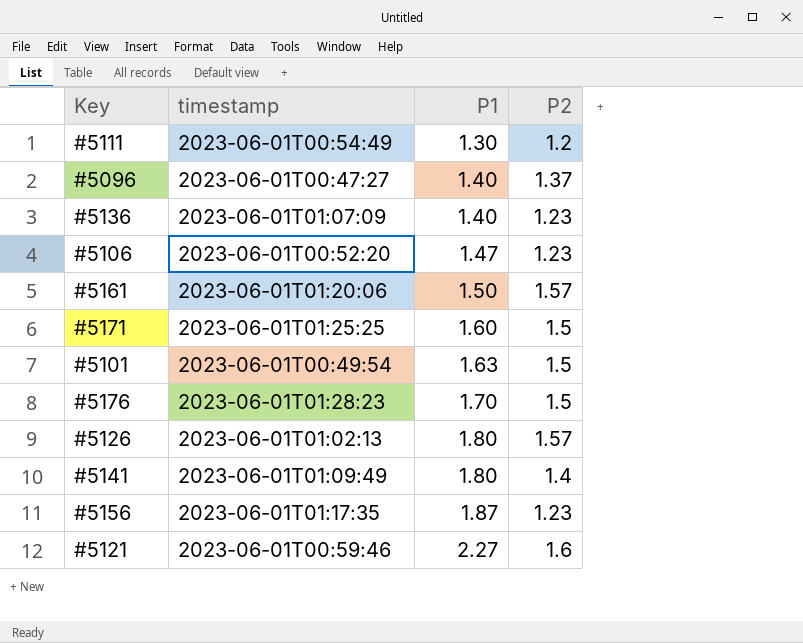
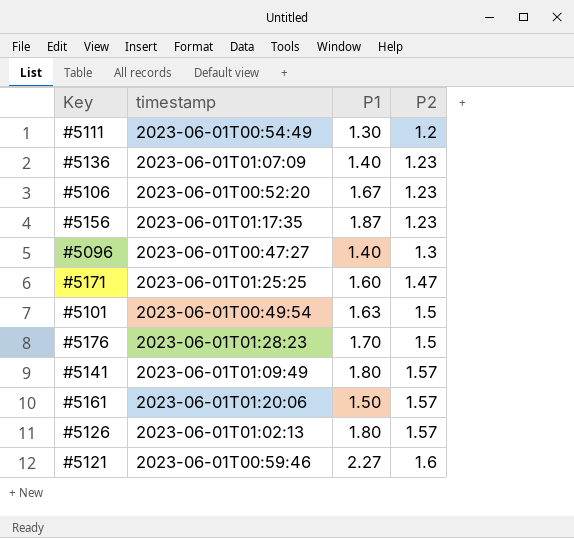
row order: P1 ascending -> P2 ascending
#5106 | P1: 1.47 -> 1.67
#5096 | P2: 1.37 -> 1.3
#5171 | P2: 1.5 -> 1.47
#5141 | P2: 1.4 -> 1.57

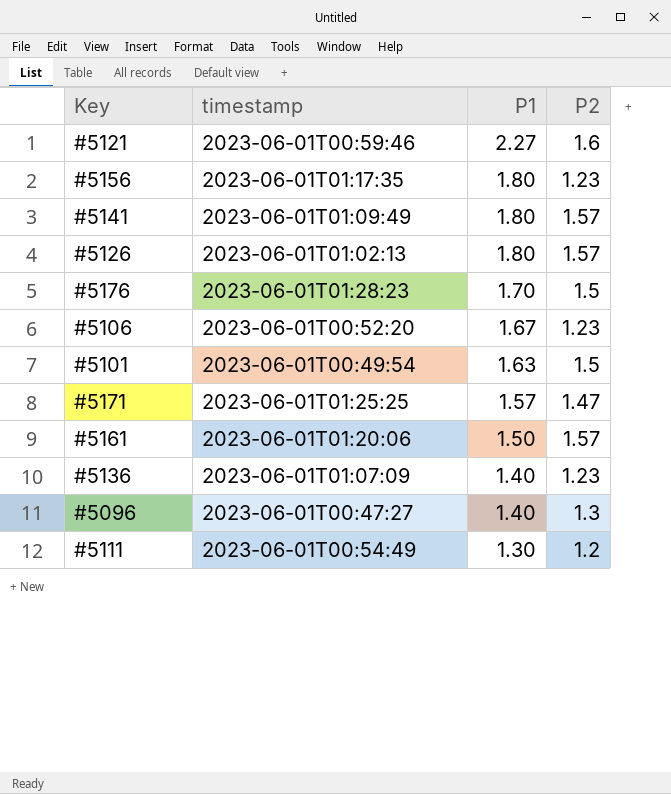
row order: P2 ascending -> P1 descending
#5156 | P1: 1.87 -> 1.80
#5171 | P1: 1.60 -> 1.57

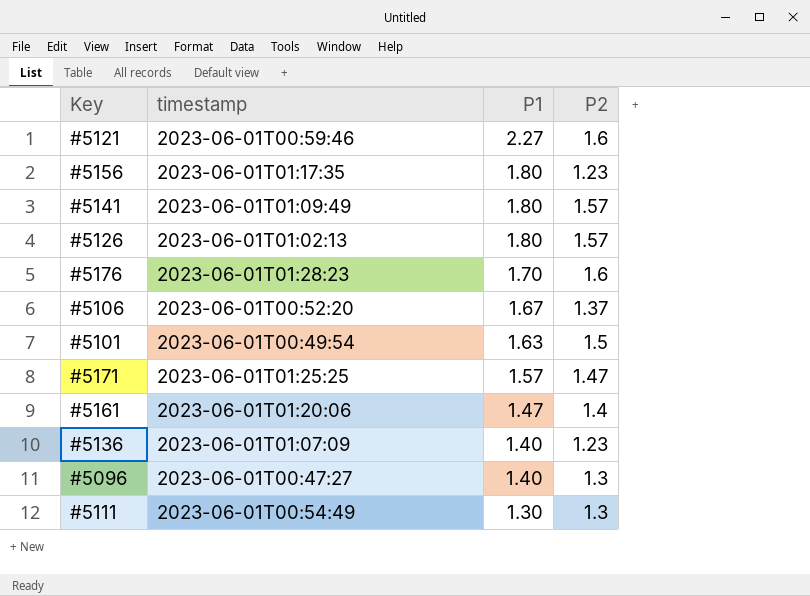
#5176 | P2: 1.5 -> 1.6
#5106 | P2: 1.23 -> 1.37
#5161 | P1: 1.50 -> 1.47
#5161 | P2: 1.57 -> 1.4
#5111 | P2: 1.2 -> 1.3

